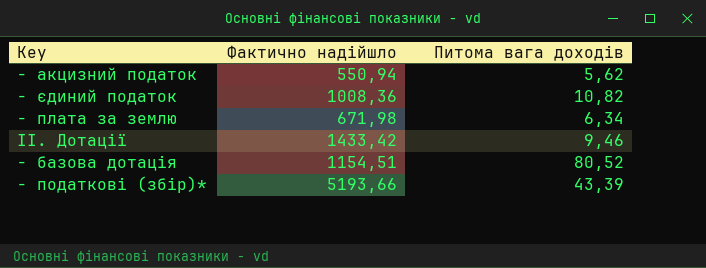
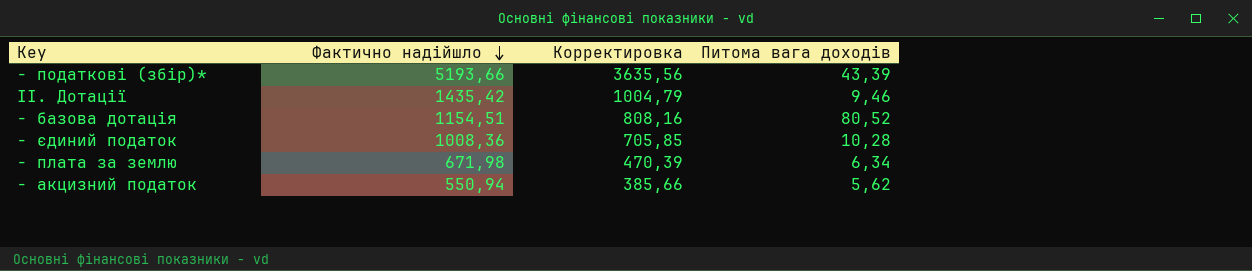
row order: none -> Фактично надійшло descending
column Корректировка | formula: none -> [Фактично надійшло] * 0,7
ІІ. Дотації | Фактично надійшло: 1433,42 -> 1435,42
- єдиний податок | Питома вага доходів: 10,82 -> 10,28

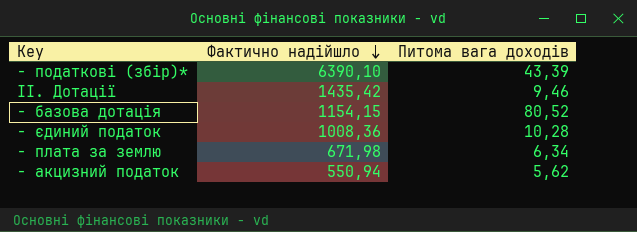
column Корректировка | formula: [Фактично надійшло] * 0,7 -> none
- податкові (збір)* | Фактично надійшло: 5193,66 -> 6390,10
- базова дотація | Фактично надійшло: 1154,51 -> 1154,15

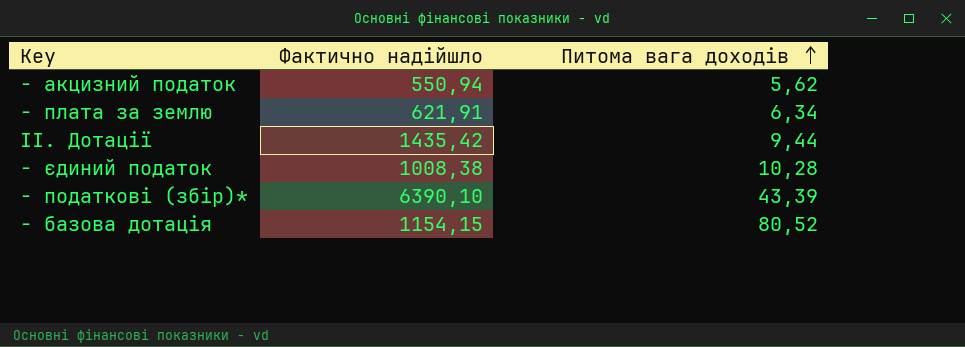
row order: Фактично надійшло descending -> Питома вага доходів ascending
- плата за землю | Фактично надійшло: 671,98 -> 621,91
ІІ. Дотації | Питома вага доходів: 9,46 -> 9,44
- єдиний податок | Фактично надійшло: 1008,36 -> 1008,38

